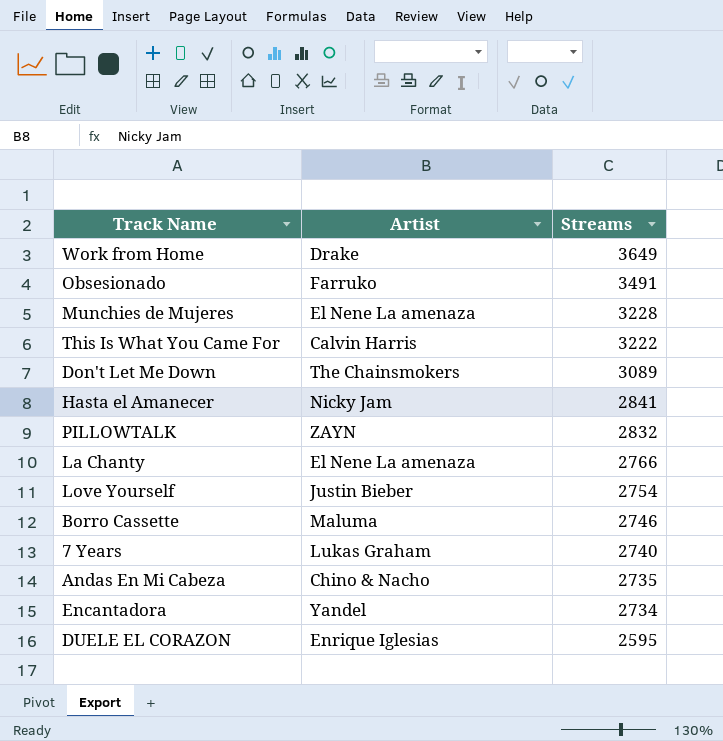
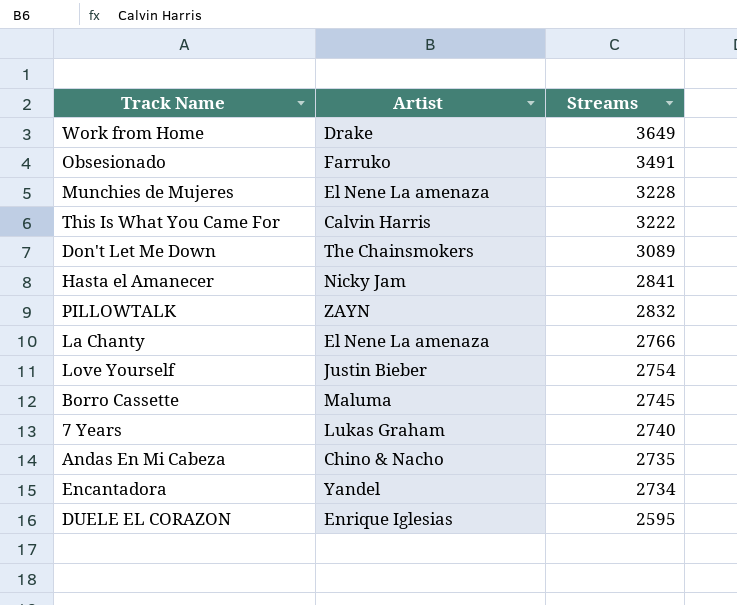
Borro Cassette | Streams: 2746 -> 2745

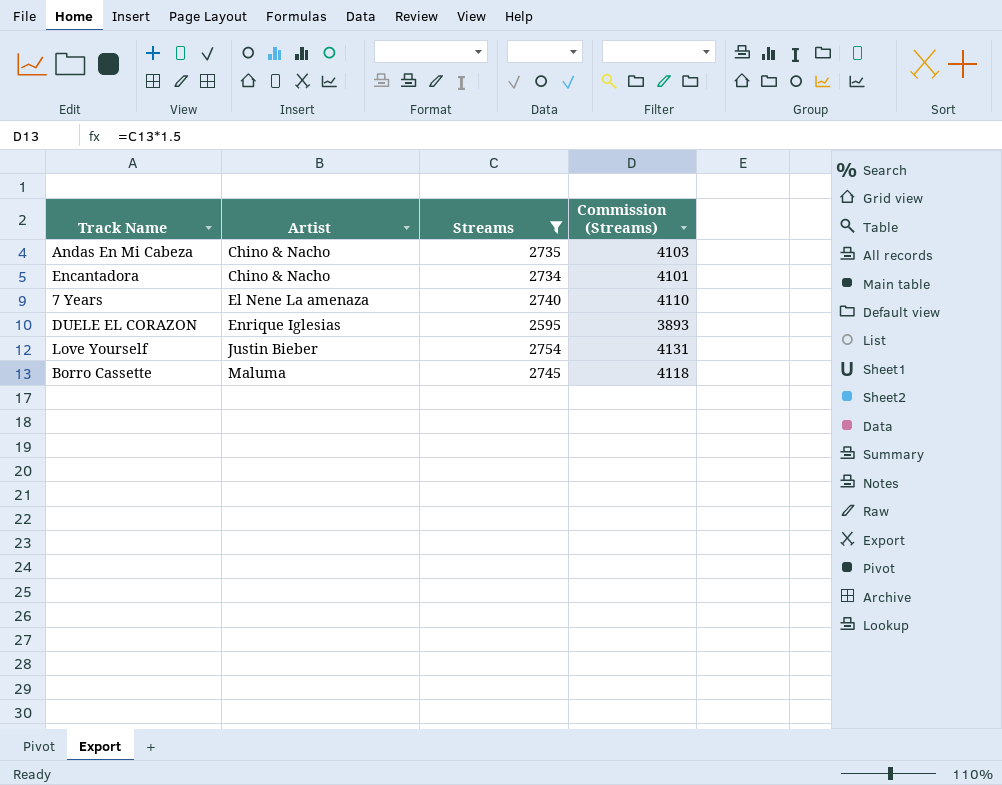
filter: none -> Streams <= 2754
row order: Streams descending -> Artist ascending
column Commission (Streams) | formula: none -> [Streams] * 1.5
Encantadora | Artist: Yandel -> Chino & Nacho
7 Years | Artist: Lukas Graham -> El Nene La amenaza

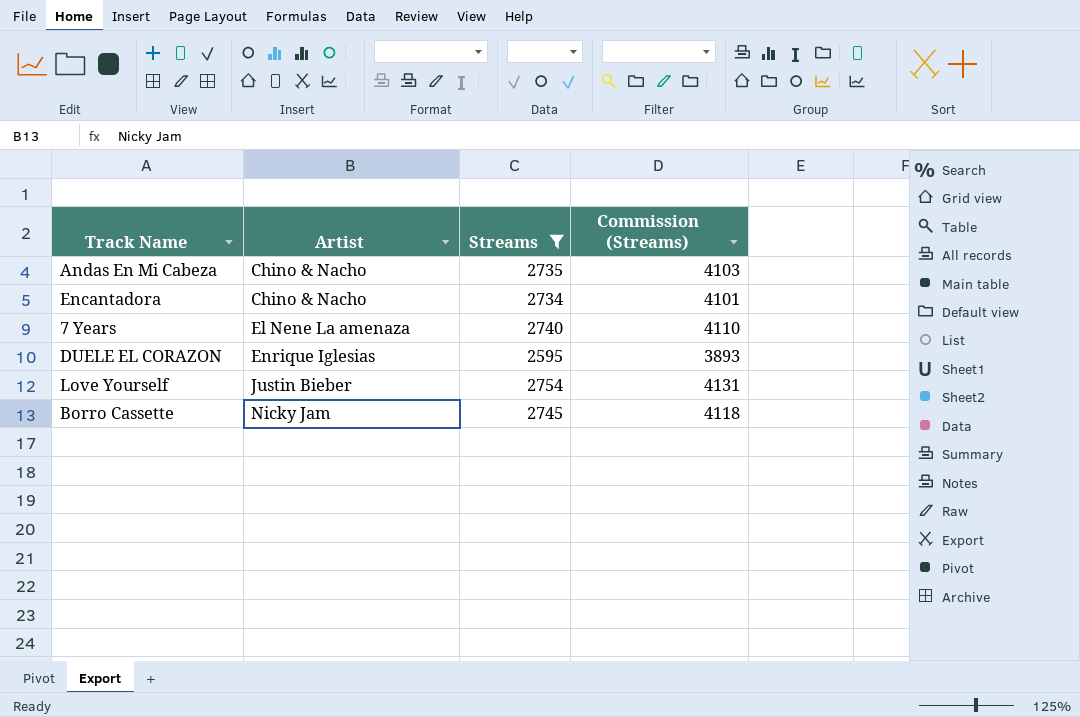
Borro Cassette | Artist: Maluma -> Nicky Jam

